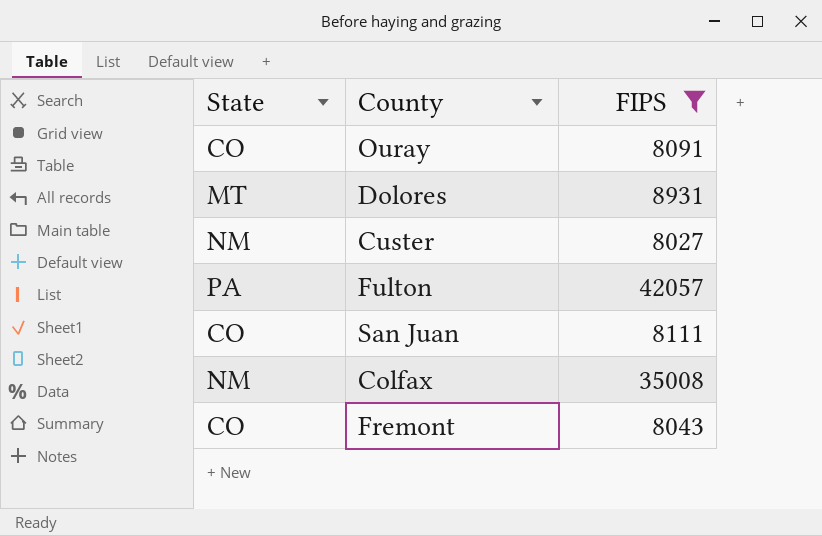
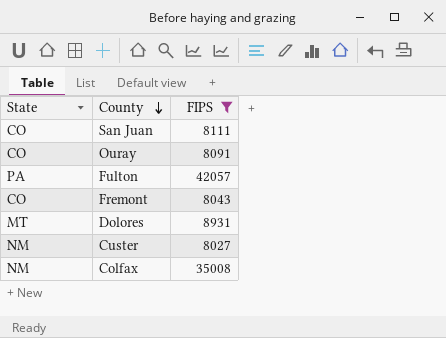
row order: none -> County descending

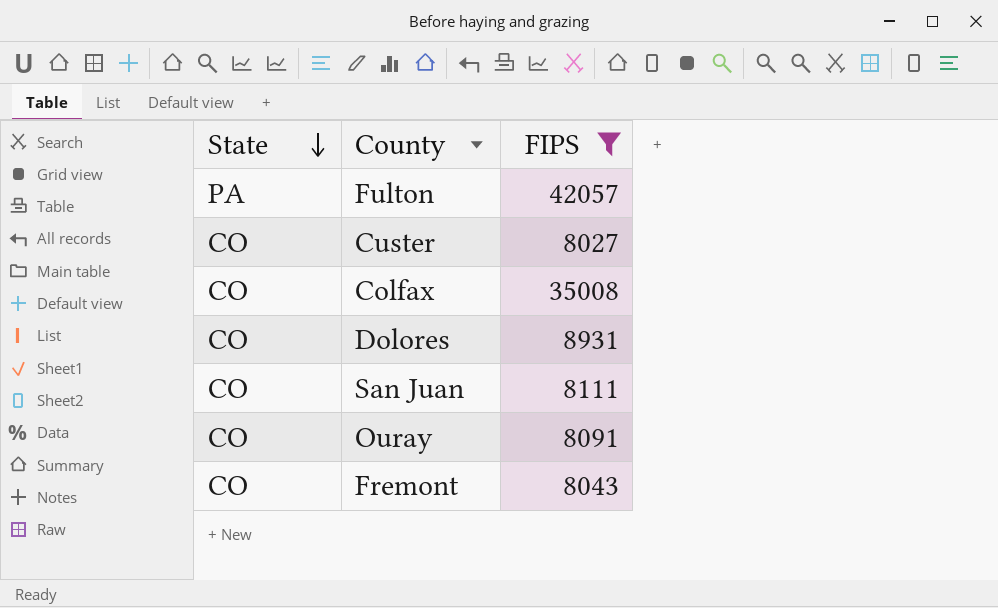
row order: County descending -> State descending
Custer | State: NM -> CO
Colfax | State: NM -> CO
Dolores | State: MT -> CO

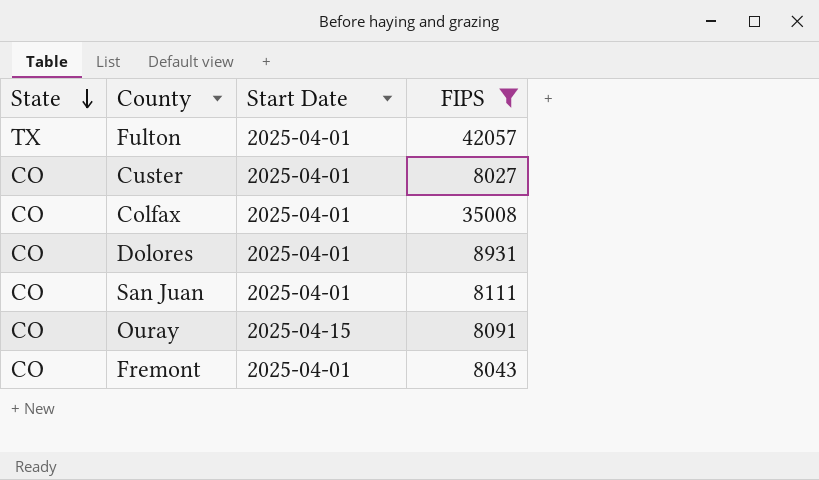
column Start Date | position: none -> 3
Fulton | State: PA -> TX

